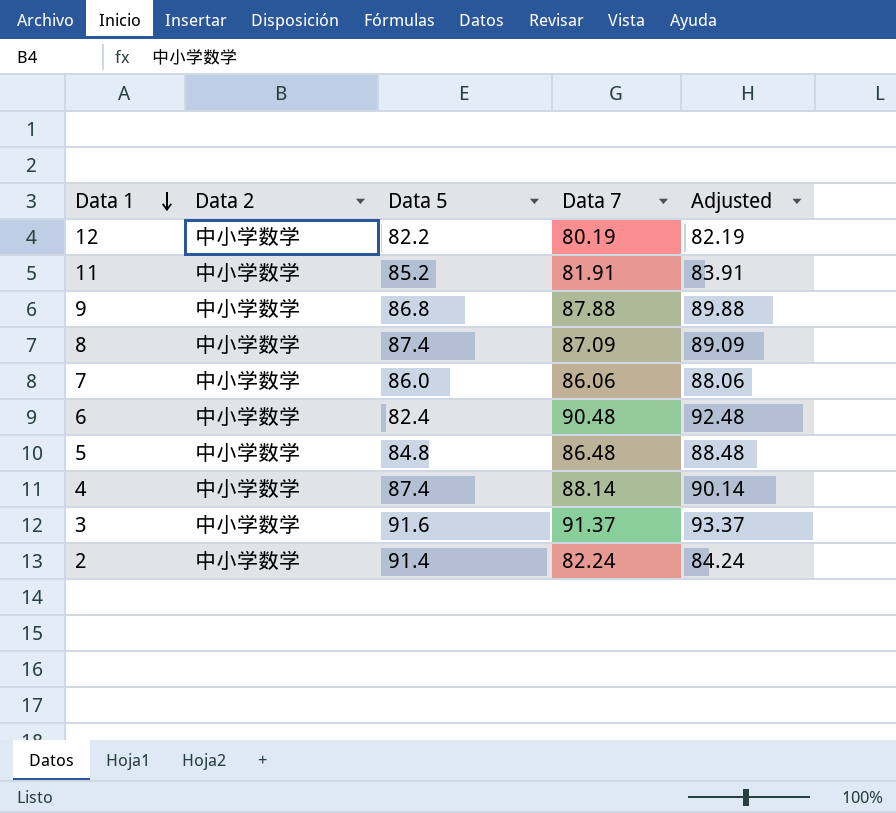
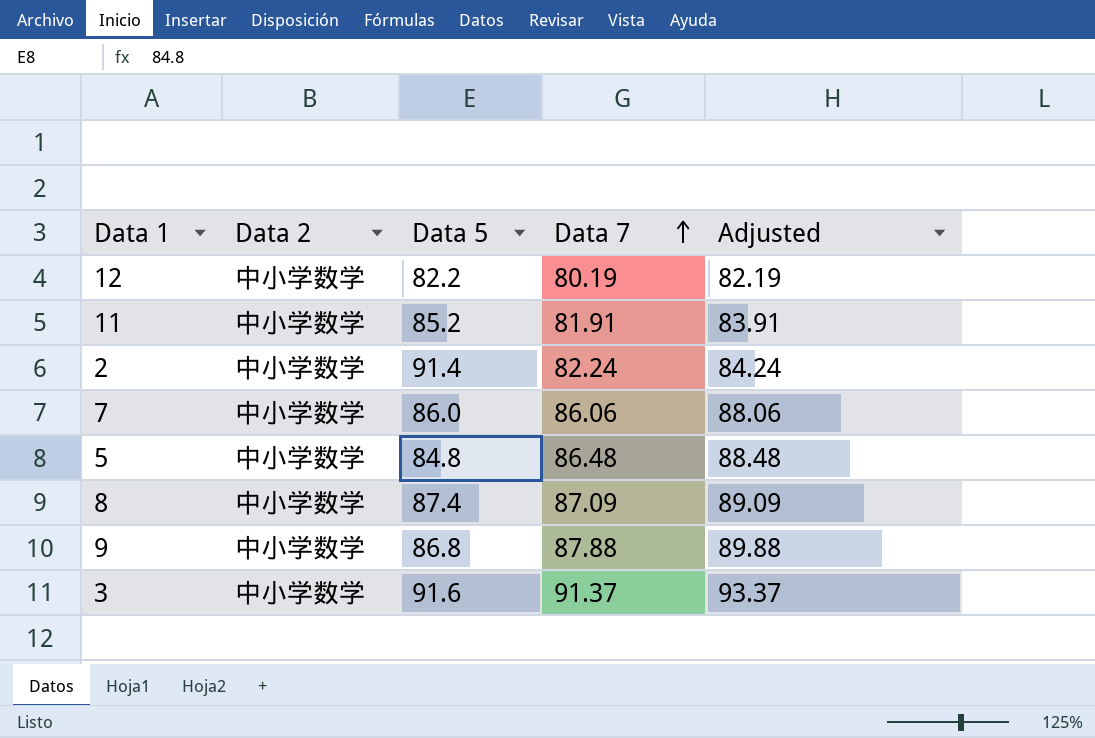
row order: Data 1 descending -> Data 7 ascending
row 6: 中小学数学 | 82.4 | 90.48 | 92.48 -> none
row 4: 中小学数学 | 87.4 | 88.14 | 90.14 -> none

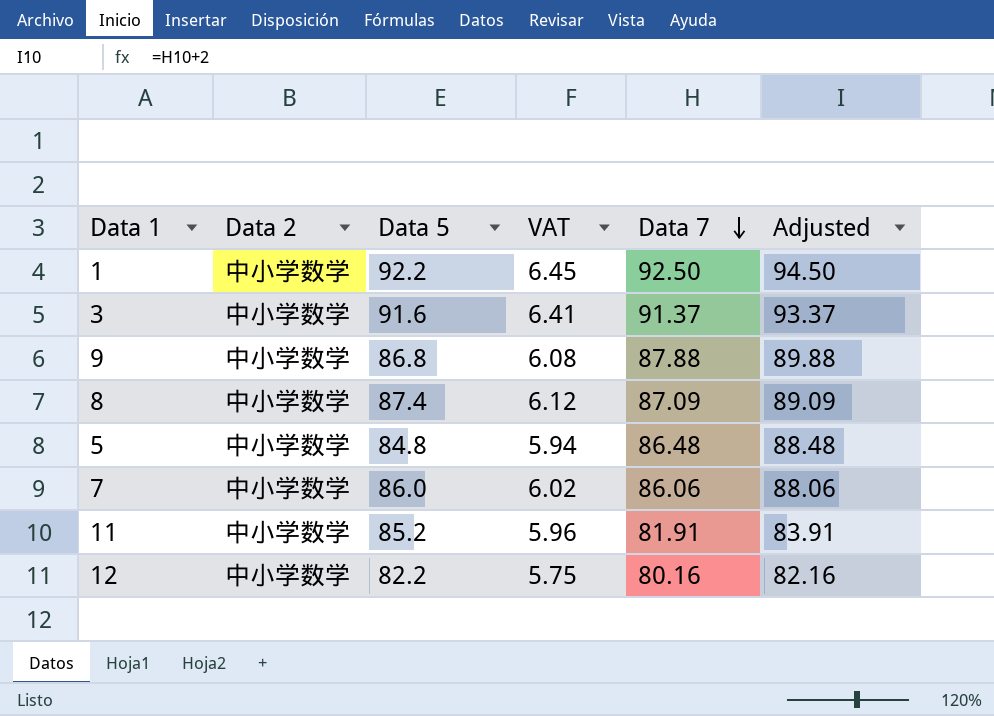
row order: Data 7 ascending -> Data 7 descending
column VAT | formula: none -> [Data 5] * 0.07
row 2: 中小学数学 | 91.4 | 82.24 | 84.24 -> none
row 1: none -> 中小学数学 | 92.2 | 6.45 | 92.50 | 94.50
12 | Data 7: 80.19 -> 80.16
12 | Adjusted: 82.19 -> 82.16

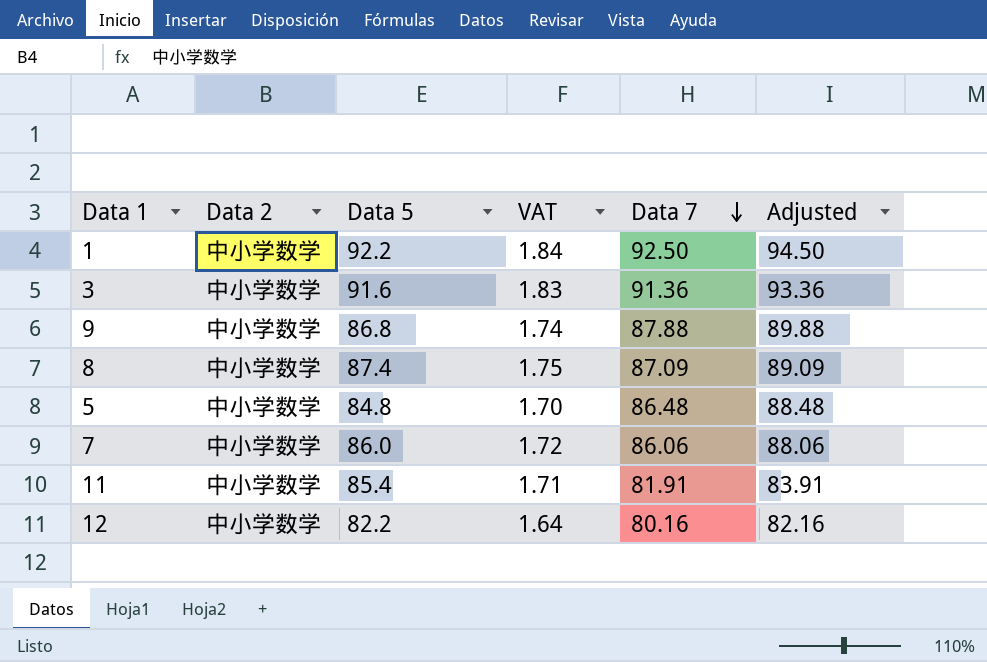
column VAT | formula: [Data 5] * 0.07 -> [Data 5] * 0.02
3 | Data 7: 91.37 -> 91.36
3 | Adjusted: 93.37 -> 93.36
11 | Data 5: 85.2 -> 85.4

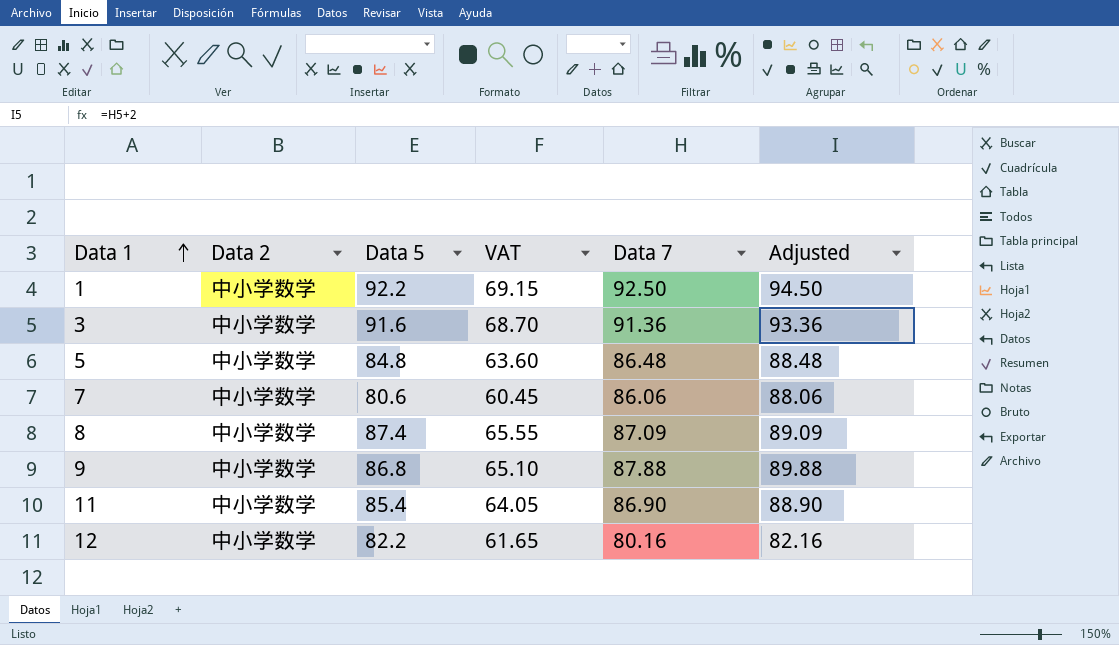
row order: Data 7 descending -> Data 1 ascending
column VAT | formula: [Data 5] * 0.02 -> [Data 5] * 0.75
7 | Data 5: 86.0 -> 80.6
11 | Data 7: 81.91 -> 86.90
11 | Adjusted: 83.91 -> 88.90

